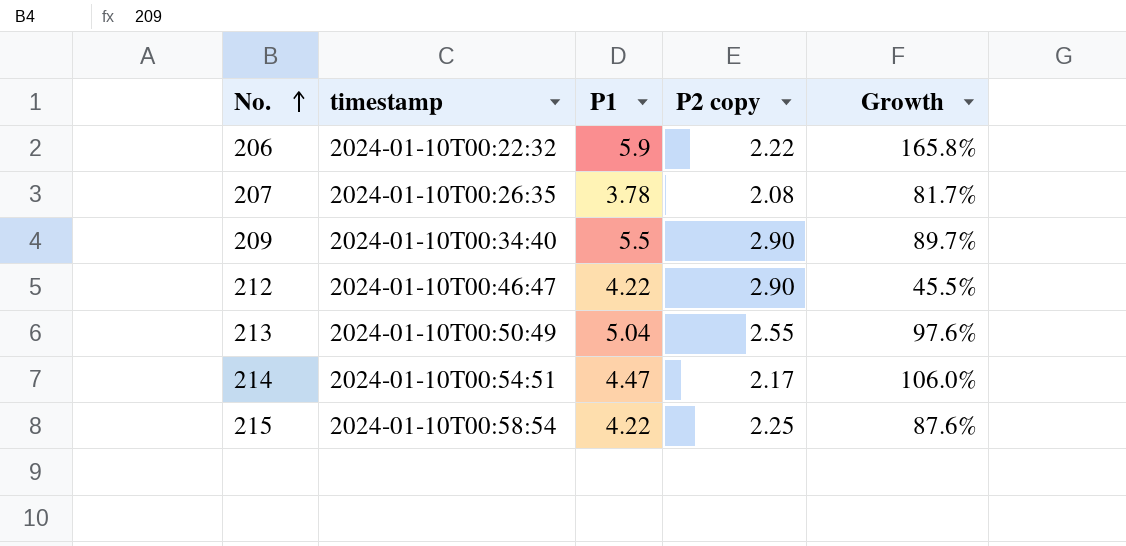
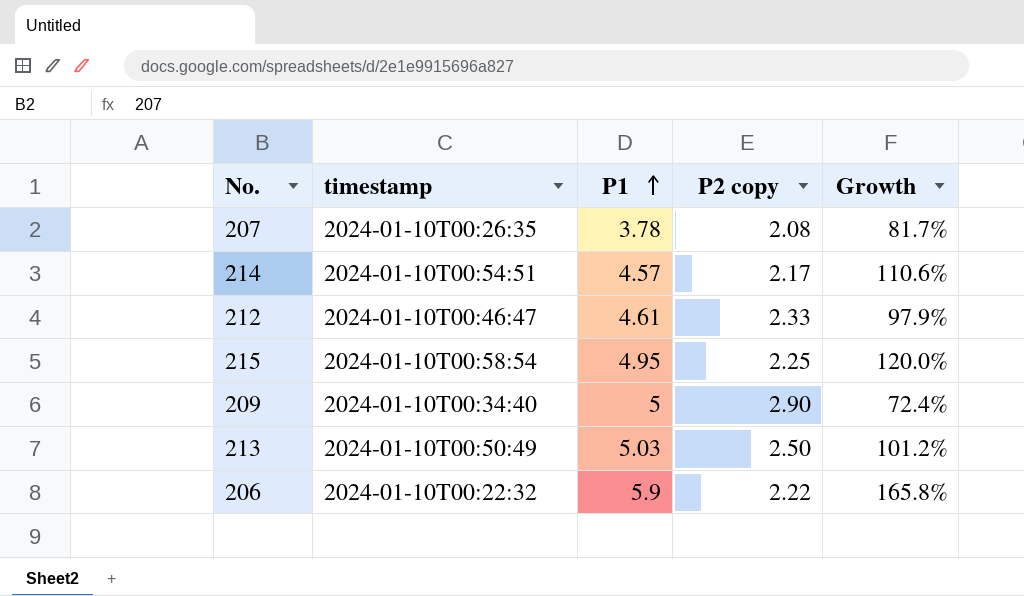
row order: No. ascending -> P1 ascending
214 | P1: 4.47 -> 4.57
214 | Growth: 106.0% -> 110.6%
212 | P1: 4.22 -> 4.61
212 | P2 copy: 2.90 -> 2.33
212 | Growth: 45.5% -> 97.9%
215 | P1: 4.22 -> 4.95
215 | Growth: 87.6% -> 120.0%
209 | P1: 5.5 -> 5
209 | Growth: 89.7% -> 72.4%
213 | P1: 5.04 -> 5.03
213 | P2 copy: 2.55 -> 2.50
213 | Growth: 97.6% -> 101.2%

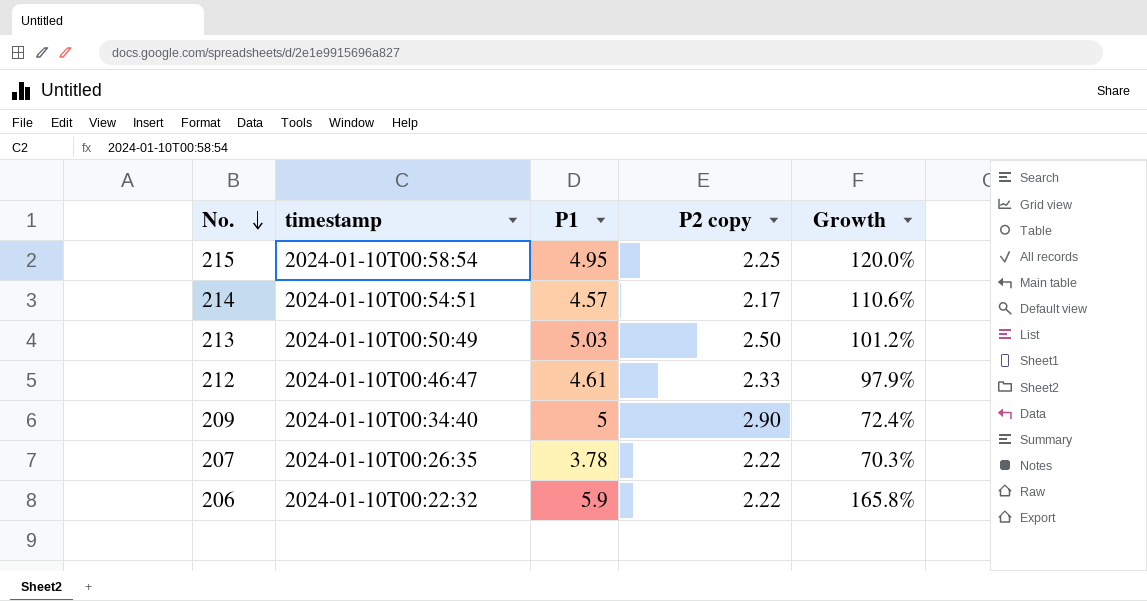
row order: P1 ascending -> No. descending
207 | P2 copy: 2.08 -> 2.22
207 | Growth: 81.7% -> 70.3%

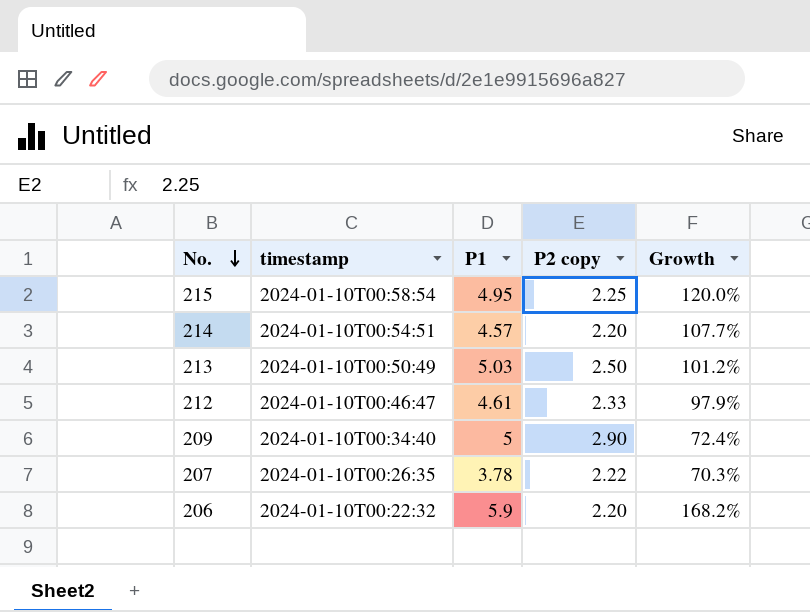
214 | P2 copy: 2.17 -> 2.20
214 | Growth: 110.6% -> 107.7%
206 | P2 copy: 2.22 -> 2.20
206 | Growth: 165.8% -> 168.2%

